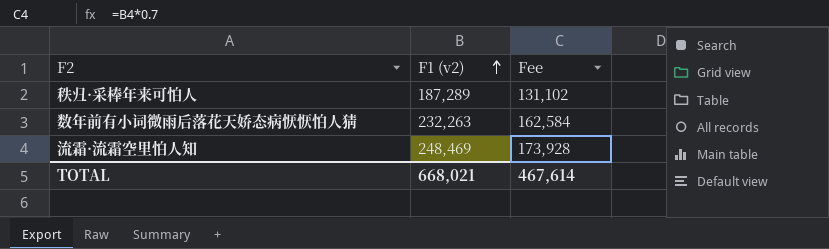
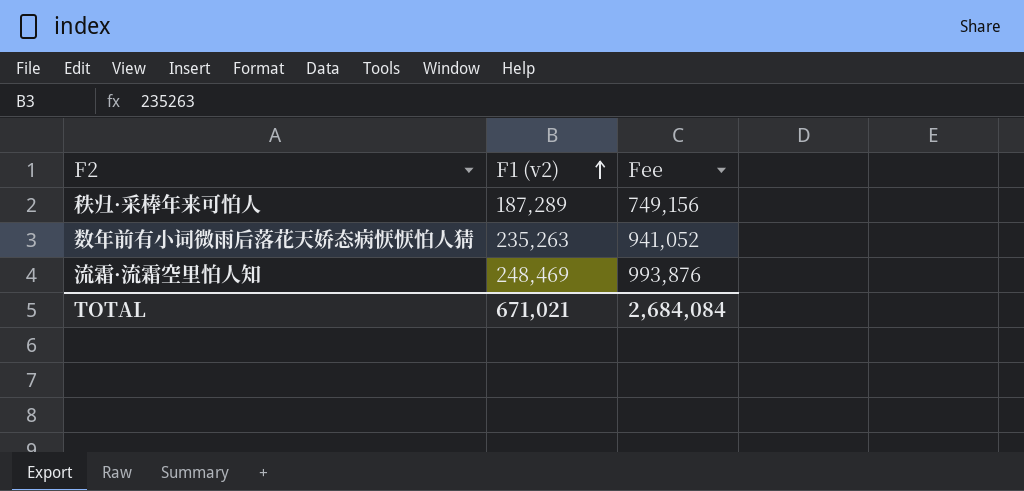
column Fee | formula: [F1 (v2)] * 0.7 -> [F1 (v2)] * 4
数年前有小词微雨后落花天娇态病恹恹怕人猜 | F1 (v2): 232,263 -> 235,263
TOTAL | F1 (v2): 668,021 -> 671,021
TOTAL | Fee: 467,614 -> 2,684,084

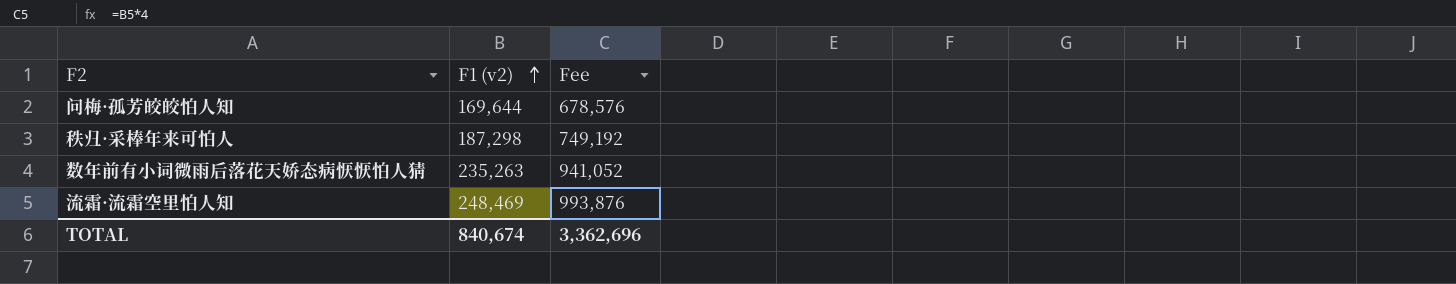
row 问梅·孤芳皎皎怕人知: none -> 169,644 | 678,576
秩归·采棒年来可怕人 | F1 (v2): 187,289 -> 187,298
秩归·采棒年来可怕人 | Fee: 749,156 -> 749,192
TOTAL | F1 (v2): 671,021 -> 840,674
TOTAL | Fee: 2,684,084 -> 3,362,696

